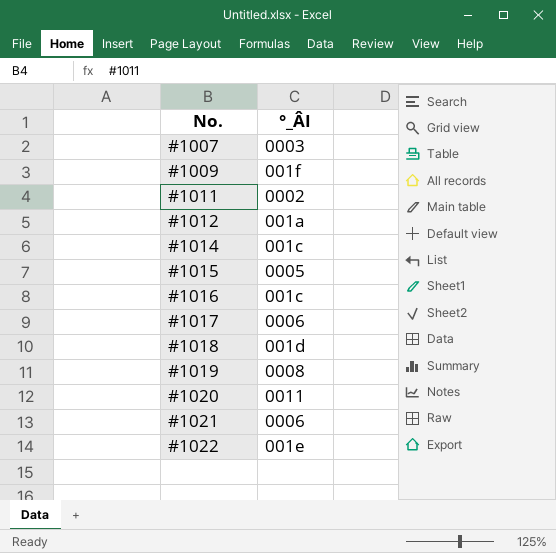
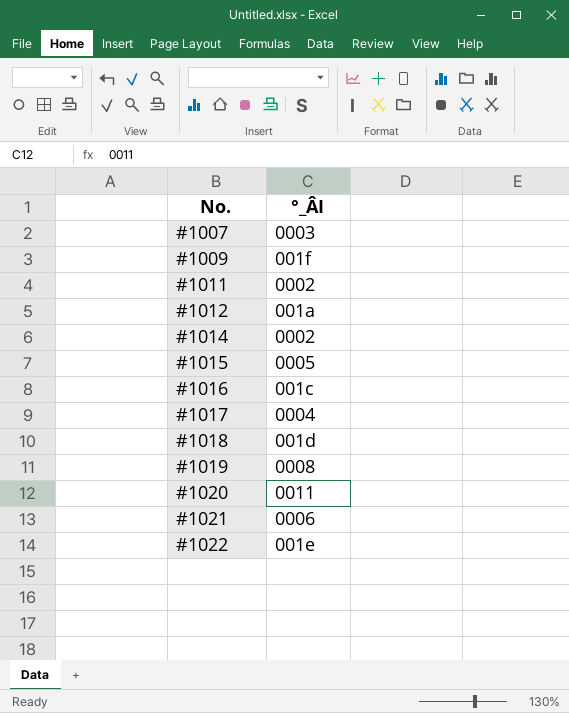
#1014 | °_ÂI: 001c -> 0002
#1017 | °_ÂI: 0006 -> 0004

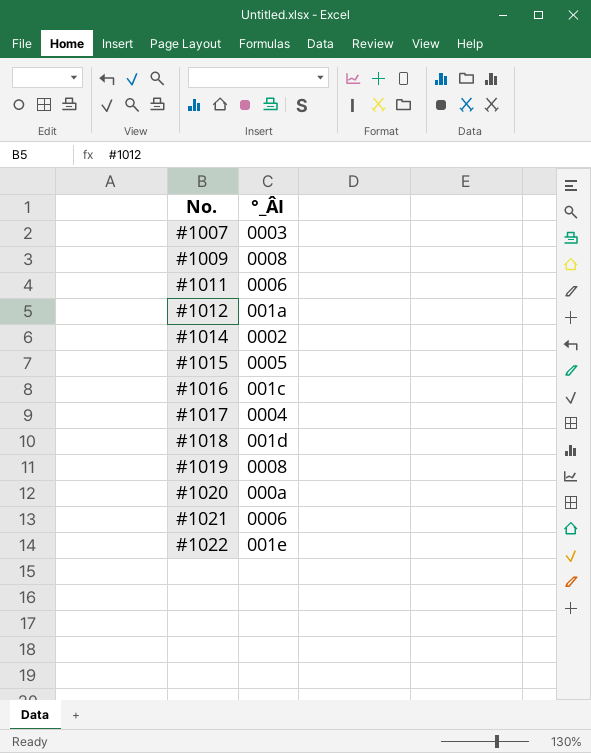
#1009 | °_ÂI: 001f -> 0008
#1011 | °_ÂI: 0002 -> 0006
#1020 | °_ÂI: 0011 -> 000a

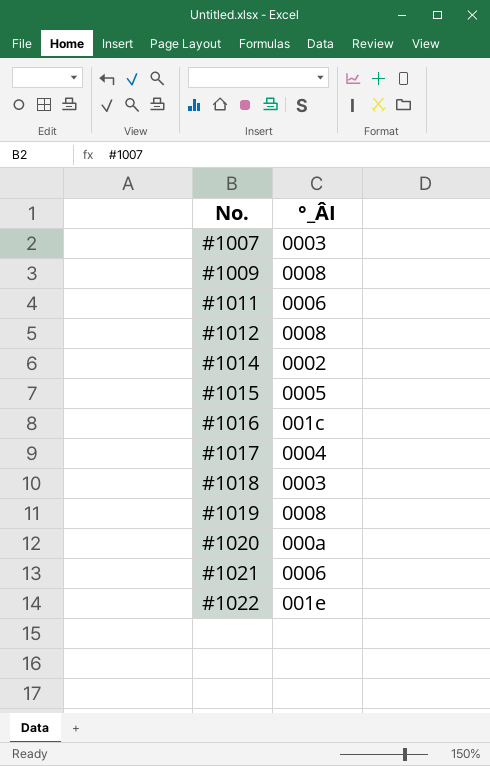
#1012 | °_ÂI: 001a -> 0008
#1018 | °_ÂI: 001d -> 0003

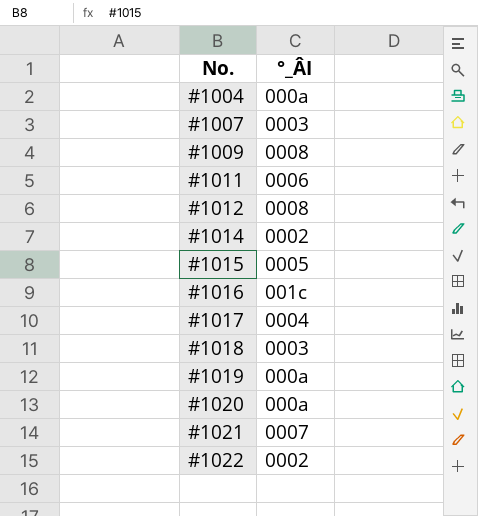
row #1004: none -> 000a
#1019 | °_ÂI: 0008 -> 000a
#1021 | °_ÂI: 0006 -> 0007
#1022 | °_ÂI: 001e -> 0002

